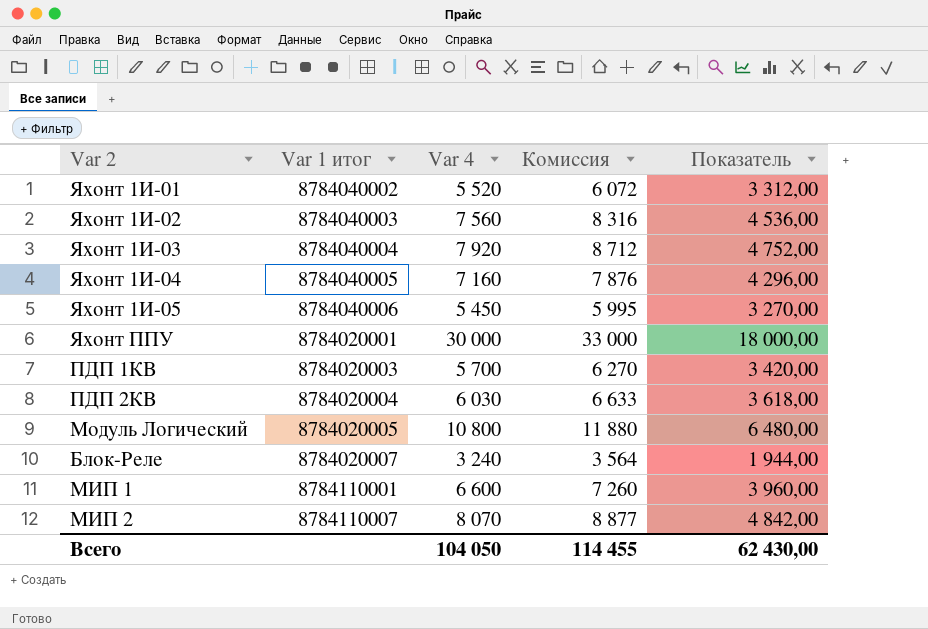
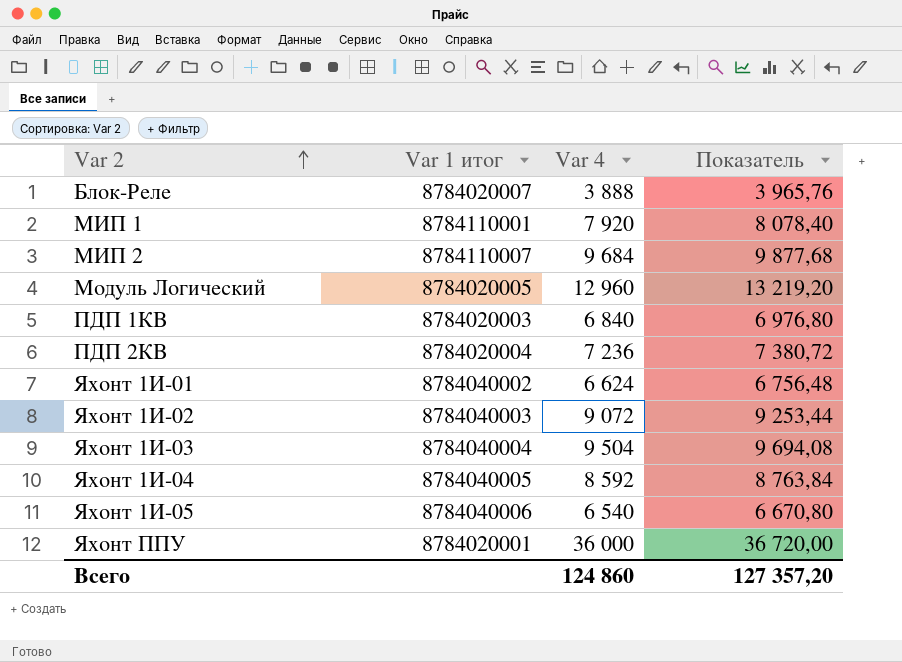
row order: none -> Var 2 ascending
column Комиссия | formula: [Var 4] * 1,1 -> none
column Показатель | formula: [Var 4] * 0,6 -> [Var 4] * 1,02
Блок-Реле | Var 4: 3 240 -> 3 888
МИП 1 | Var 4: 6 600 -> 7 920
МИП 2 | Var 4: 8 070 -> 9 684
Модуль Логический | Var 4: 10 800 -> 12 960
ПДП 1КВ | Var 4: 5 700 -> 6 840
ПДП 2КВ | Var 4: 6 030 -> 7 236
Яхонт 1И-01 | Var 4: 5 520 -> 6 624
Яхонт 1И-02 | Var 4: 7 560 -> 9 072
Яхонт 1И-03 | Var 4: 7 920 -> 9 504
Яхонт 1И-04 | Var 4: 7 160 -> 8 592
Яхонт 1И-05 | Var 4: 5 450 -> 6 540
Яхонт ППУ | Var 4: 30 000 -> 36 000
Всего | Var 4: 104 050 -> 124 860
Всего | Показатель: 62 430,00 -> 127 357,20

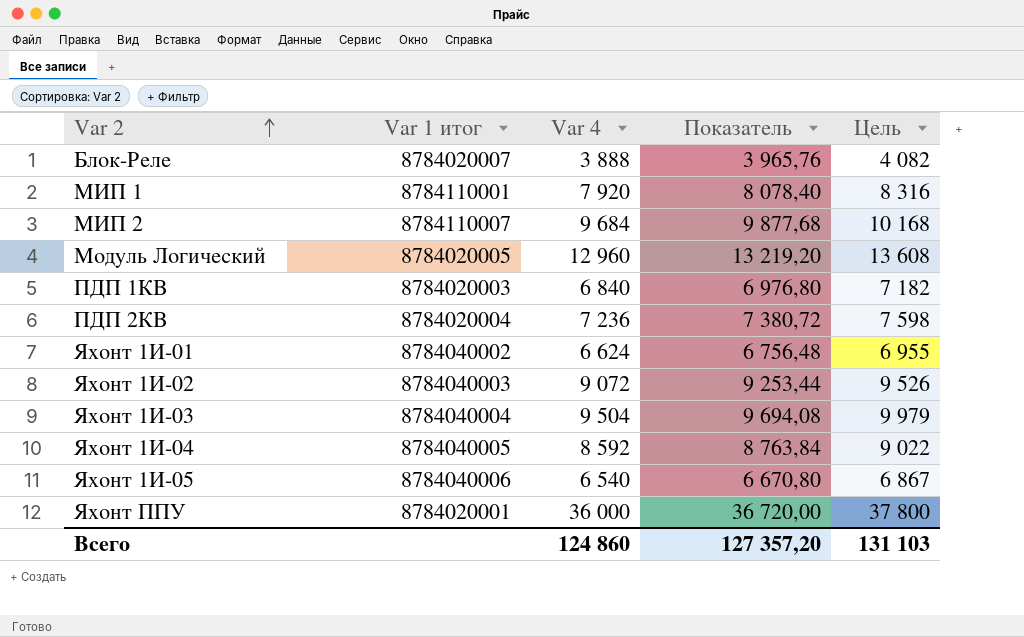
column Цель | formula: none -> [Var 4] * 1,05

